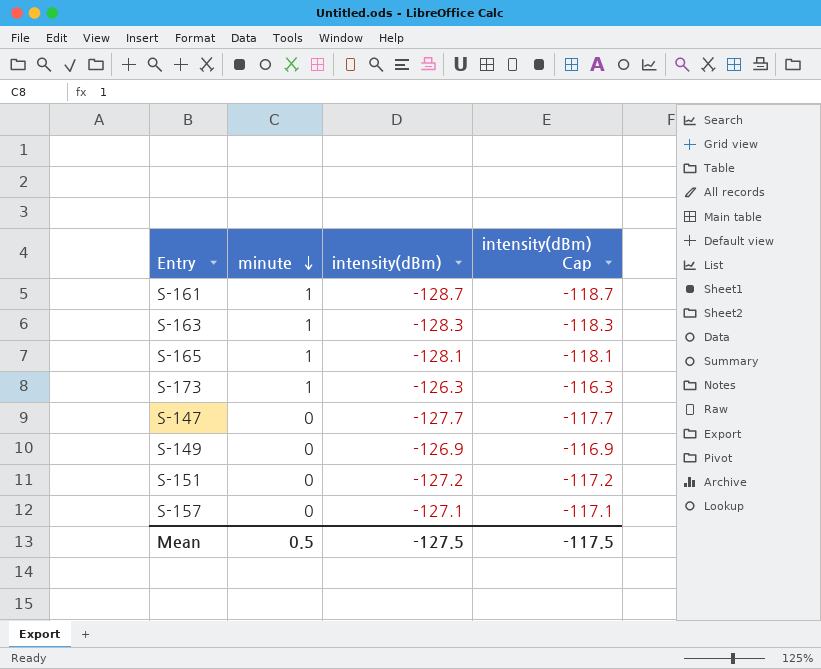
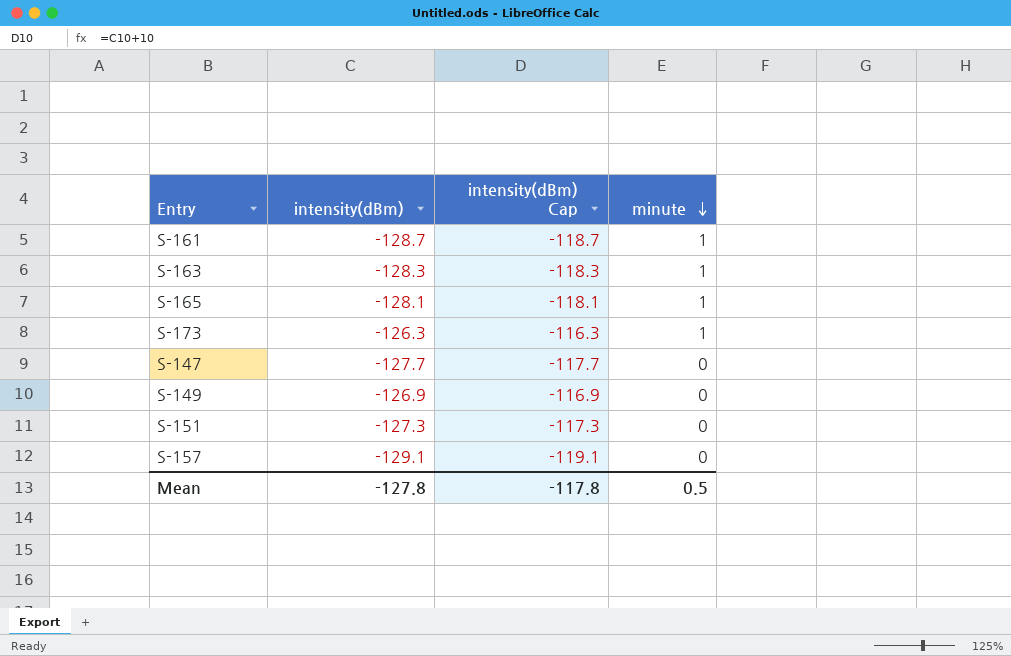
column minute | position: 2 -> 4
S-151 | intensity(dBm): -127.2 -> -127.3
S-151 | intensity(dBm) Cap: -117.2 -> -117.3
S-157 | intensity(dBm): -127.1 -> -129.1
S-157 | intensity(dBm) Cap: -117.1 -> -119.1
Mean | intensity(dBm): -127.5 -> -127.8
Mean | intensity(dBm) Cap: -117.5 -> -117.8

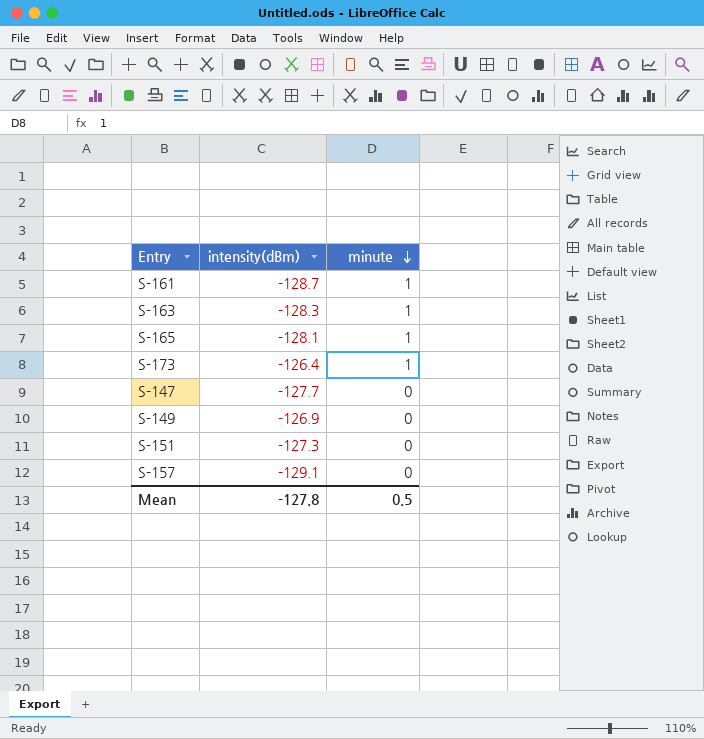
column intensity(dBm) Cap | formula: [intensity(dBm)] + 10 -> none
S-173 | intensity(dBm): -126.3 -> -126.4

